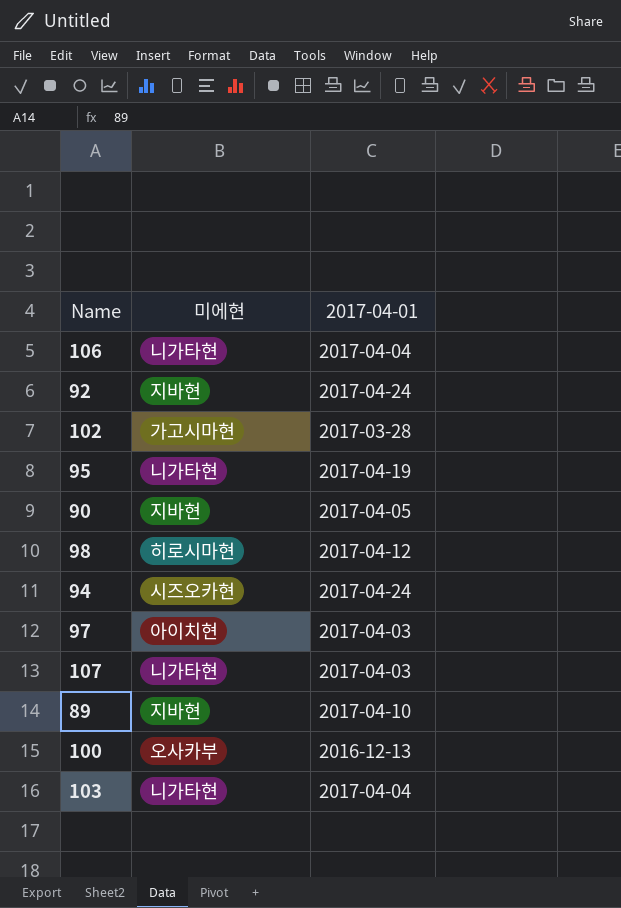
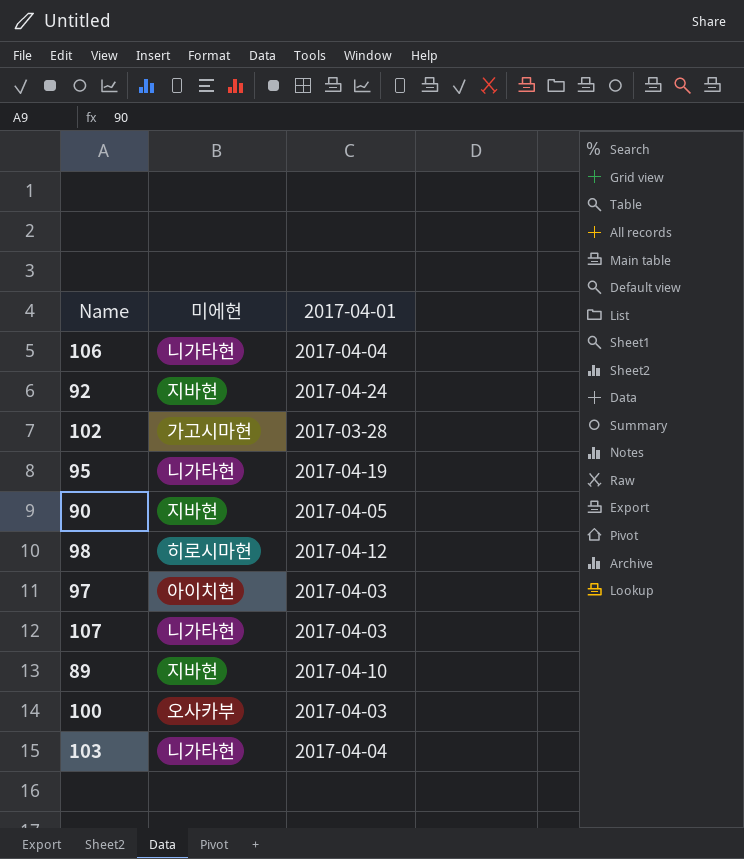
row 94: 시즈오카현 | 2017-04-24 -> none
100 | 2017-04-01: 2016-12-13 -> 2017-04-03

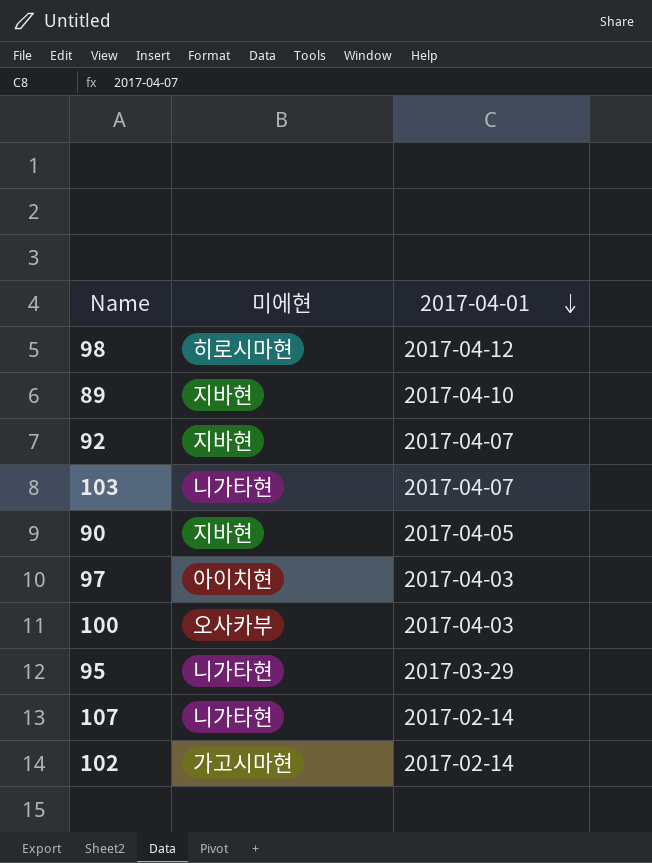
row order: none -> 2017-04-01 descending
row 106: 니가타현 | 2017-04-04 -> none
92 | 2017-04-01: 2017-04-24 -> 2017-04-07
103 | 2017-04-01: 2017-04-04 -> 2017-04-07
95 | 2017-04-01: 2017-04-19 -> 2017-03-29
107 | 2017-04-01: 2017-04-03 -> 2017-02-14
102 | 2017-04-01: 2017-03-28 -> 2017-02-14

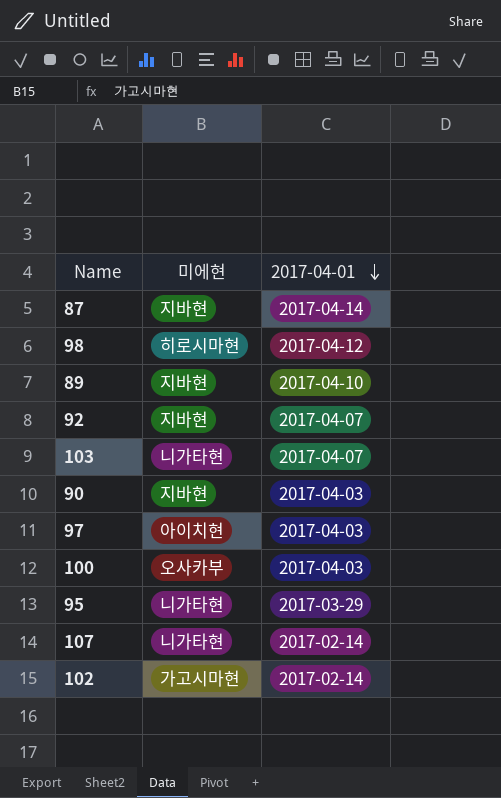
row 87: none -> 지바현 | 2017-04-14
90 | 2017-04-01: 2017-04-05 -> 2017-04-03

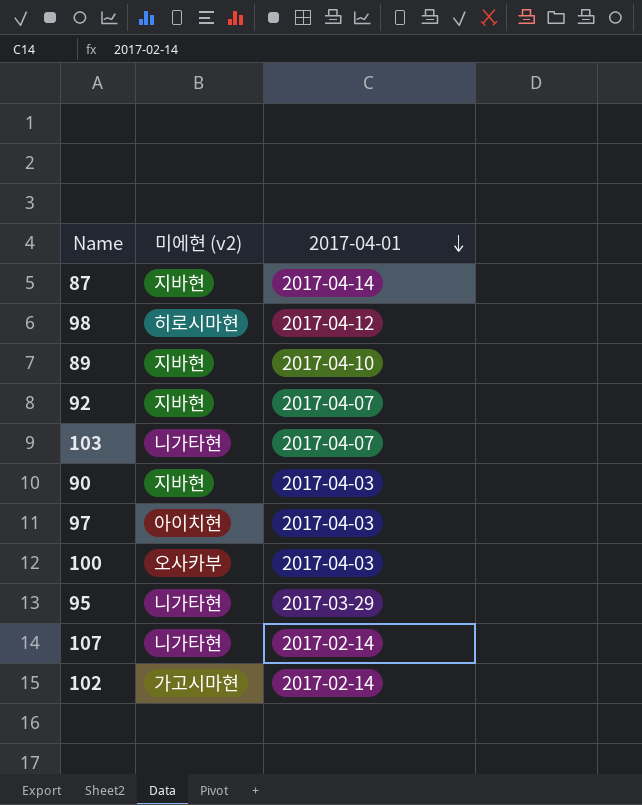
column name: 미에현 -> 미에현 (v2)

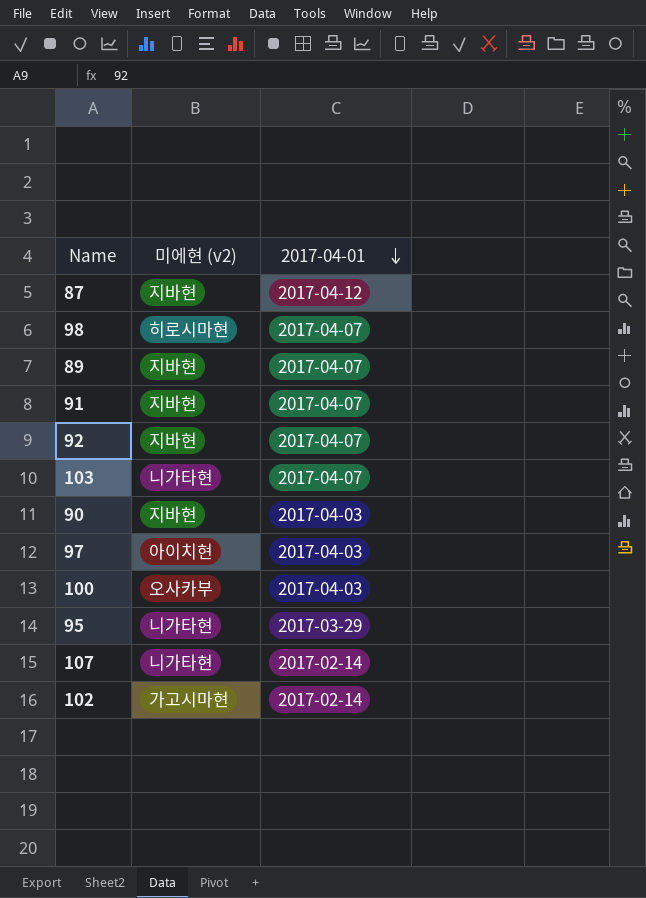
87 | 2017-04-01: 2017-04-14 -> 2017-04-12
98 | 2017-04-01: 2017-04-12 -> 2017-04-07
89 | 2017-04-01: 2017-04-10 -> 2017-04-07
row 91: none -> 지바현 | 2017-04-07

